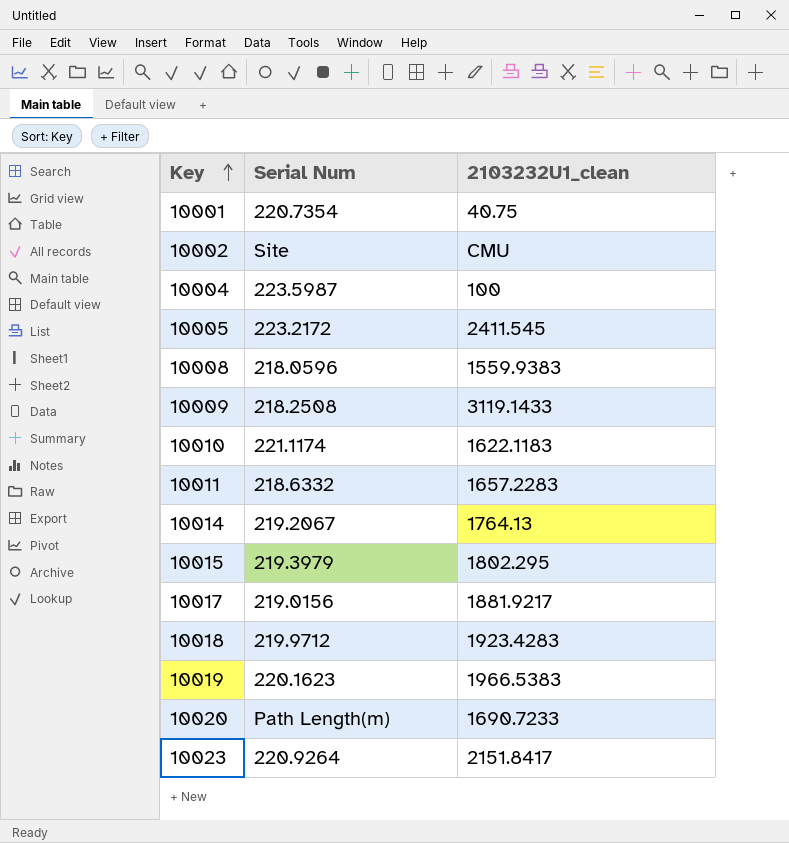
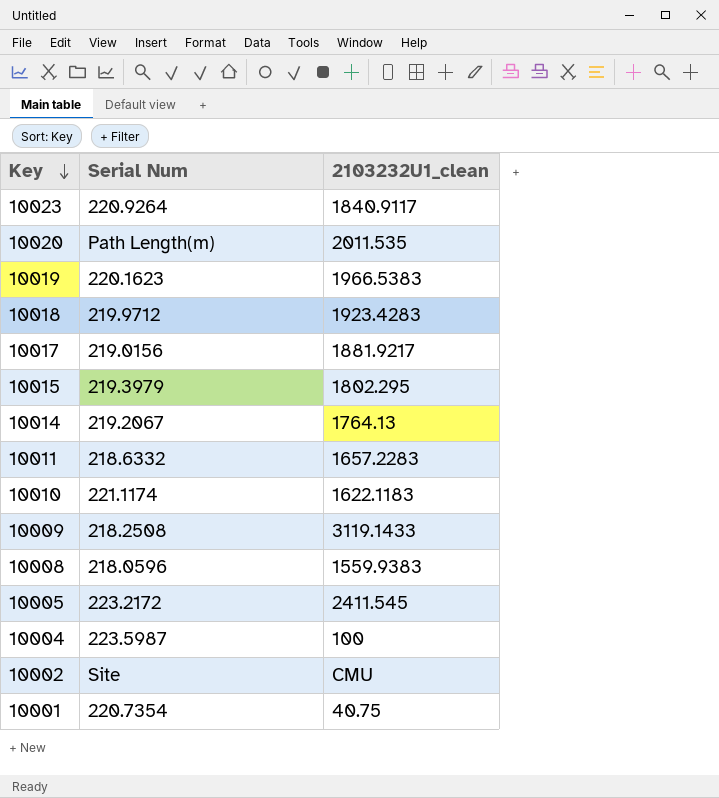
row order: Key ascending -> Key descending
10023 | 2103232U1_clean: 2151.8417 -> 1840.9117
10020 | 2103232U1_clean: 1690.7233 -> 2011.535

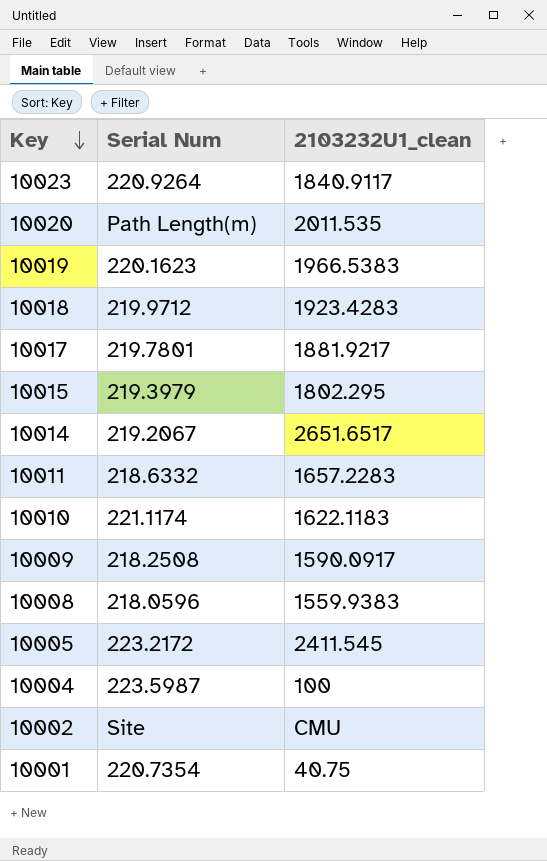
10017 | Serial Num: 219.0156 -> 219.7801
10014 | 2103232U1_clean: 1764.13 -> 2651.6517
10009 | 2103232U1_clean: 3119.1433 -> 1590.0917

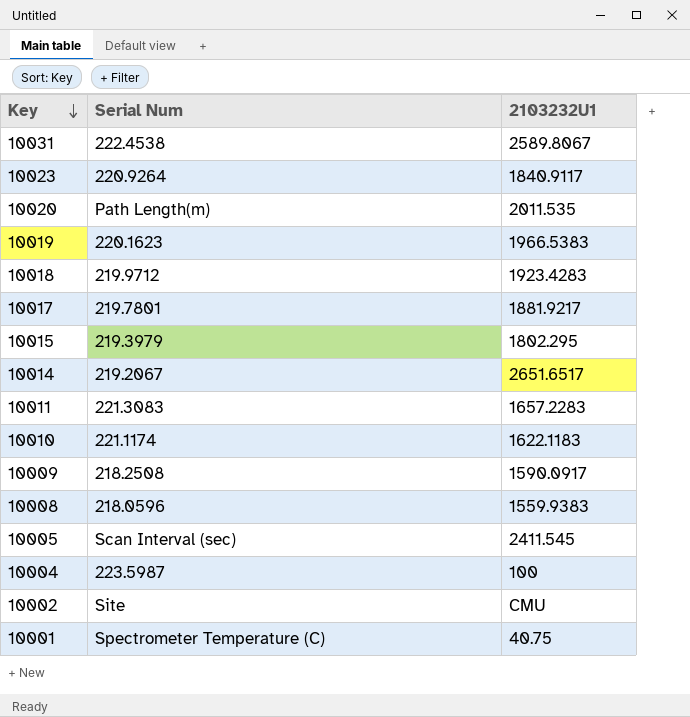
column name: 2103232U1_clean -> 2103232U1
row 10031: none -> 222.4538 | 2589.8067
10011 | Serial Num: 218.6332 -> 221.3083
10005 | Serial Num: 223.2172 -> Scan Interval (sec)
10001 | Serial Num: 220.7354 -> Spectrometer Temperature (C)

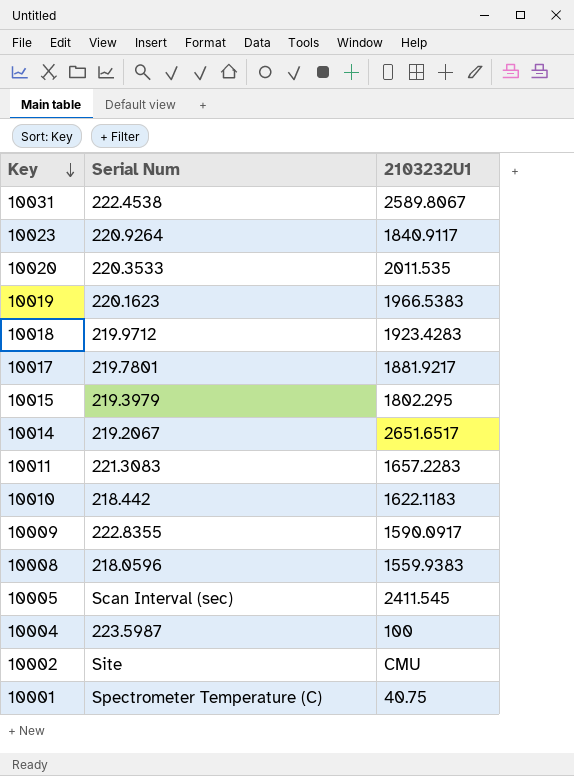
10020 | Serial Num: Path Length(m) -> 220.3533
10010 | Serial Num: 221.1174 -> 218.442
10009 | Serial Num: 218.2508 -> 222.8355

